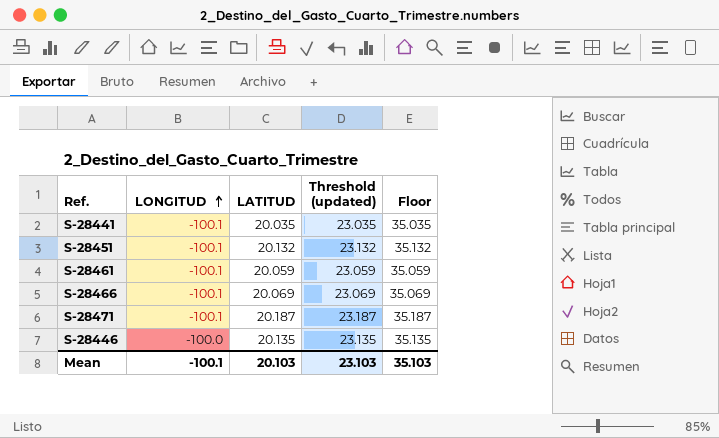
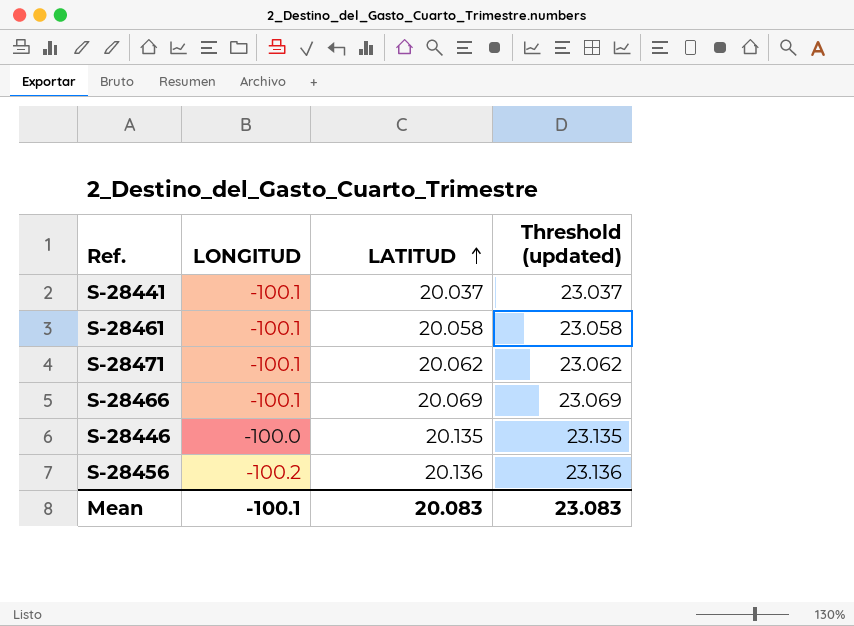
row order: LONGITUD ascending -> LATITUD ascending
column Floor | formula: [LATITUD] + 15 -> none
row S-28451: -100.1 | 20.132 | 23.132 | 35.132 -> none
S-28441 | LATITUD: 20.035 -> 20.037
S-28441 | Threshold (updated): 23.035 -> 23.037
S-28461 | LATITUD: 20.059 -> 20.058
S-28461 | Threshold (updated): 23.059 -> 23.058
S-28471 | LATITUD: 20.187 -> 20.062
S-28471 | Threshold (updated): 23.187 -> 23.062
row S-28456: none -> -100.2 | 20.136 | 23.136
Mean | LATITUD: 20.103 -> 20.083
Mean | Threshold (updated): 23.103 -> 23.083

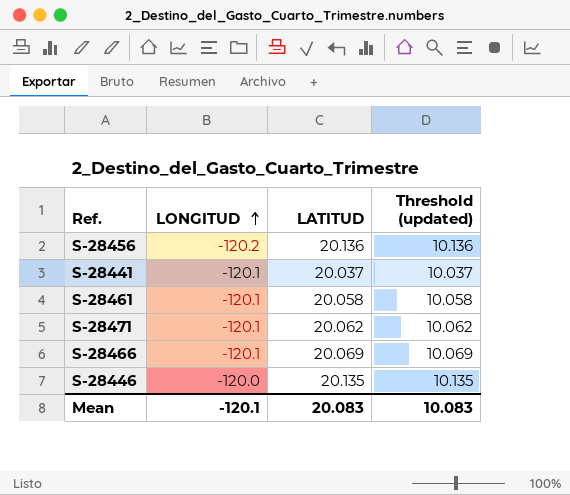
row order: LATITUD ascending -> LONGITUD ascending
column Threshold (updated) | formula: [LATITUD] + 3 -> [LATITUD] - 10
S-28456 | LONGITUD: -100.2 -> -120.2
S-28441 | LONGITUD: -100.1 -> -120.1
S-28461 | LONGITUD: -100.1 -> -120.1
S-28471 | LONGITUD: -100.1 -> -120.1
S-28466 | LONGITUD: -100.1 -> -120.1
S-28446 | LONGITUD: -100.0 -> -120.0
Mean | LONGITUD: -100.1 -> -120.1
Mean | Threshold (updated): 23.083 -> 10.083

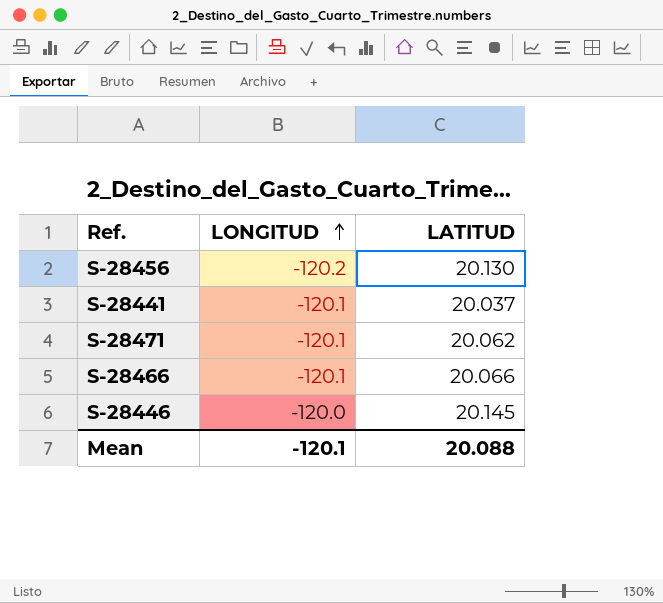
column Threshold (updated) | formula: [LATITUD] - 10 -> none
row S-28461: -120.1 | 20.058 | 10.058 -> none
S-28456 | LATITUD: 20.136 -> 20.130
S-28466 | LATITUD: 20.069 -> 20.066
S-28446 | LATITUD: 20.135 -> 20.145
Mean | LATITUD: 20.083 -> 20.088

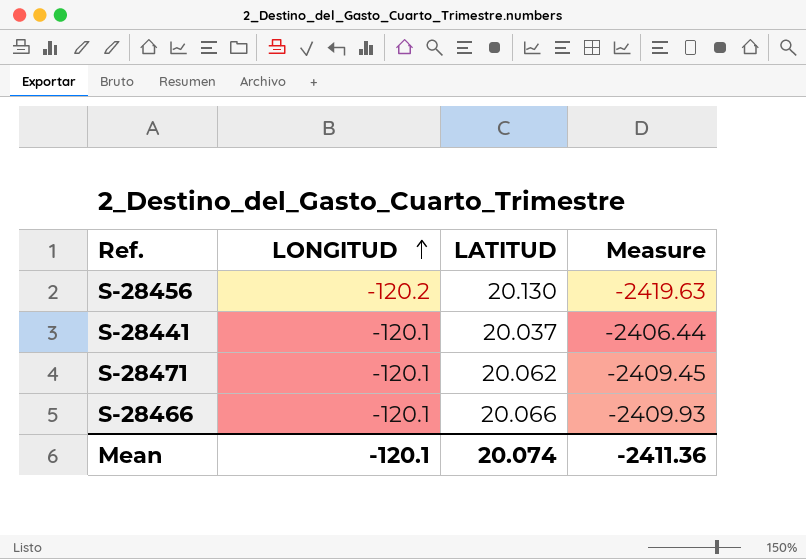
column Measure | formula: none -> [LONGITUD] * [LATITUD]
row S-28446: -120.0 | 20.145 -> none
Mean | LATITUD: 20.088 -> 20.074

